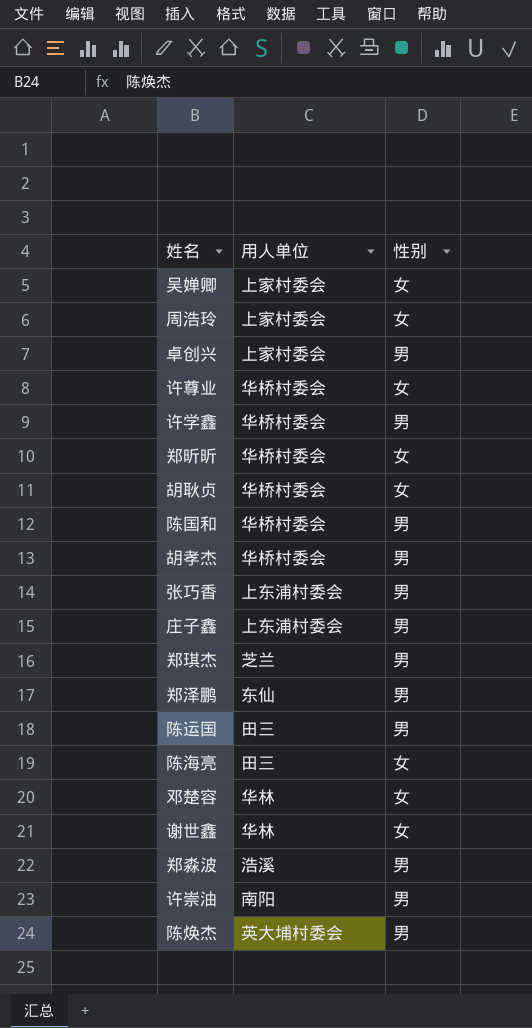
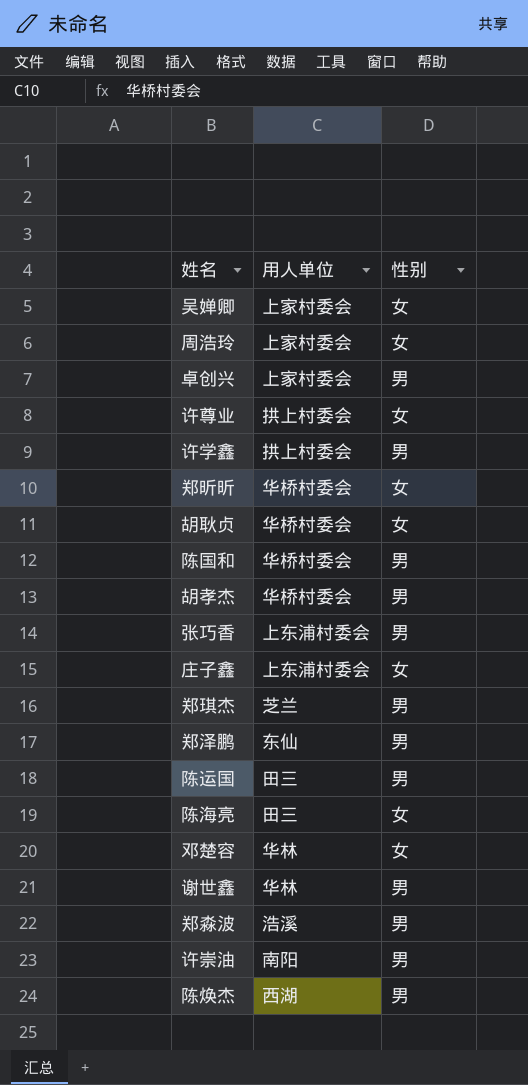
许尊业 | 用人单位: 华桥村委会 -> 拱上村委会
许学鑫 | 用人单位: 华桥村委会 -> 拱上村委会
庄子鑫 | 性别: 男 -> 女
谢世鑫 | 性别: 女 -> 男
陈焕杰 | 用人单位: 英大埔村委会 -> 西湖

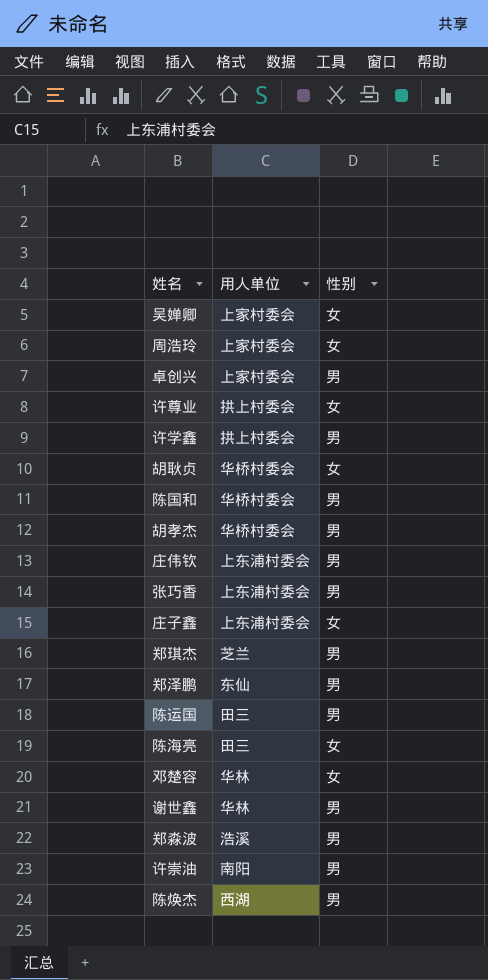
row 郑昕昕: 华桥村委会 | 女 -> none
row 庄伟钦: none -> 上东浦村委会 | 男

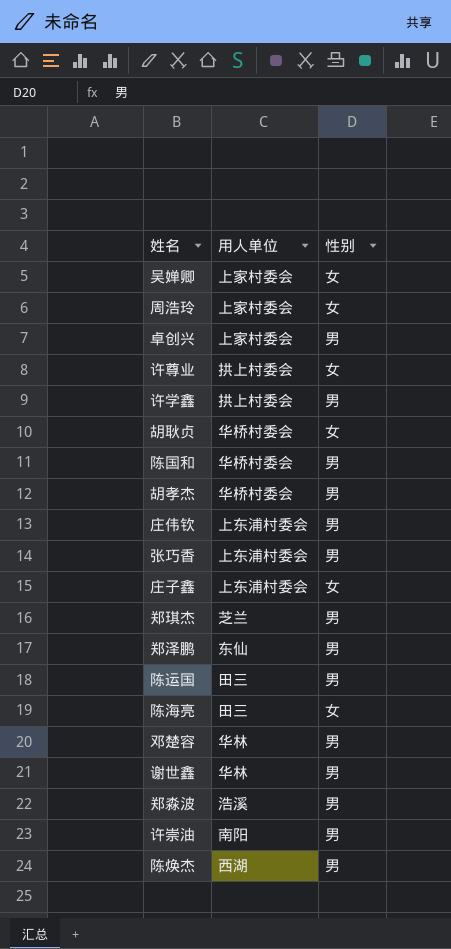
邓楚容 | 性别: 女 -> 男

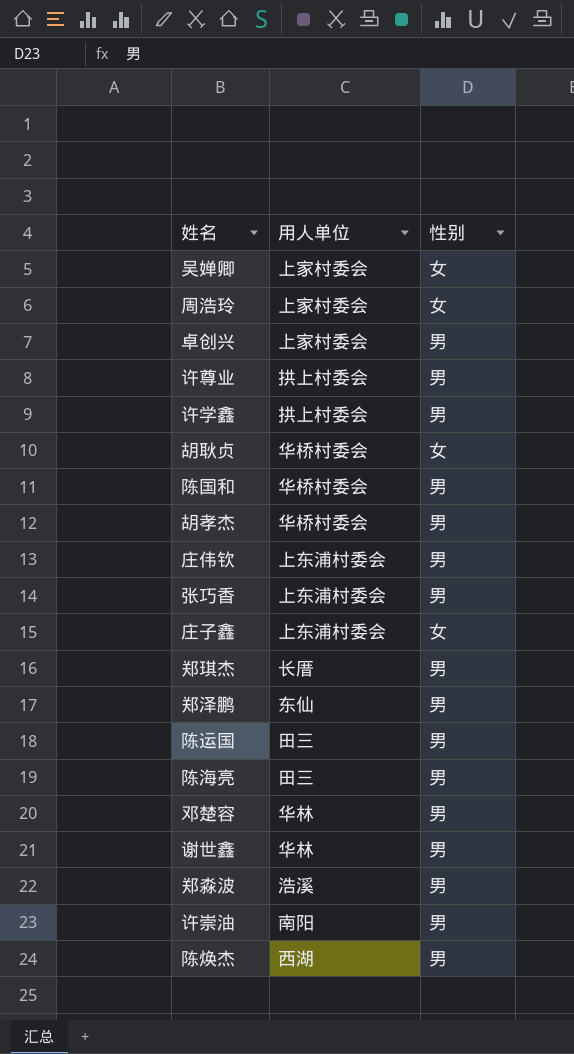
许尊业 | 性别: 女 -> 男
郑琪杰 | 用人单位: 芝兰 -> 长厝
陈海亮 | 性别: 女 -> 男

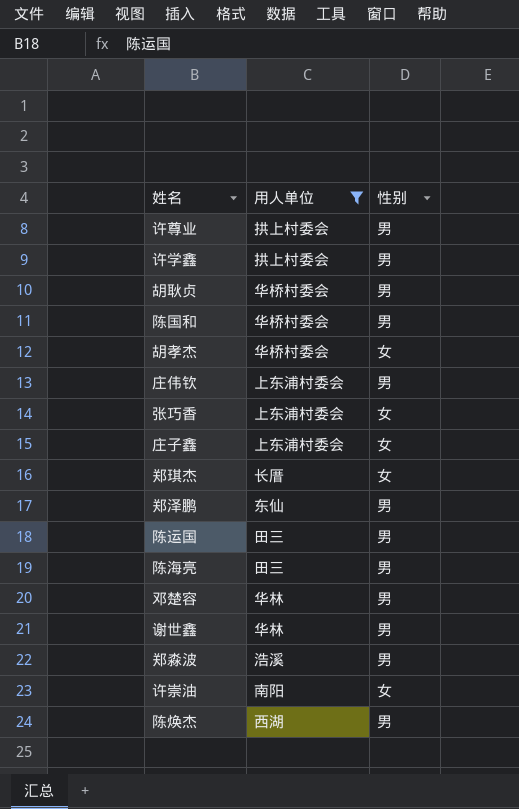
filter: none -> 用人单位 != 上家村委会
胡耿贞 | 性别: 女 -> 男
胡孝杰 | 性别: 男 -> 女
张巧香 | 性别: 男 -> 女
郑琪杰 | 性别: 男 -> 女
许崇油 | 性别: 男 -> 女

